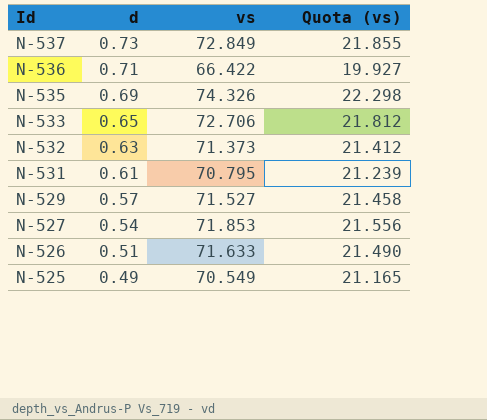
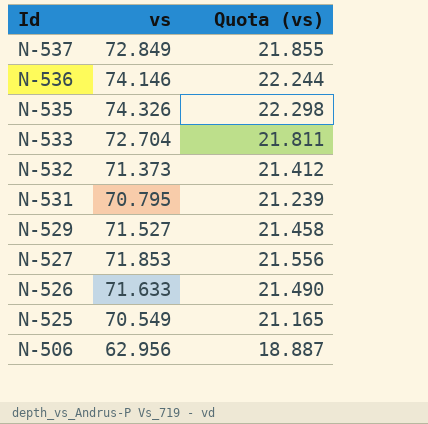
column d | position: 2 -> none
N-536 | vs: 66.422 -> 74.146
N-536 | Quota (vs): 19.927 -> 22.244
N-533 | vs: 72.706 -> 72.704
N-533 | Quota (vs): 21.812 -> 21.811
row N-506: none -> 62.956 | 18.887

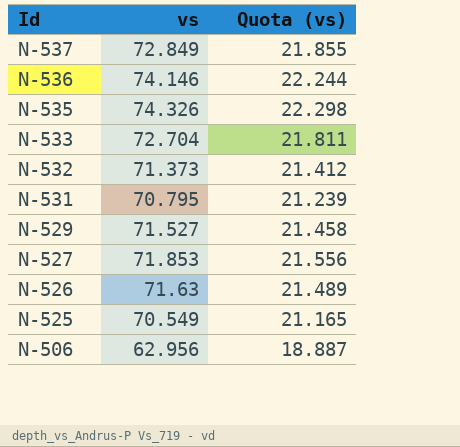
N-526 | vs: 71.633 -> 71.63
N-526 | Quota (vs): 21.490 -> 21.489

